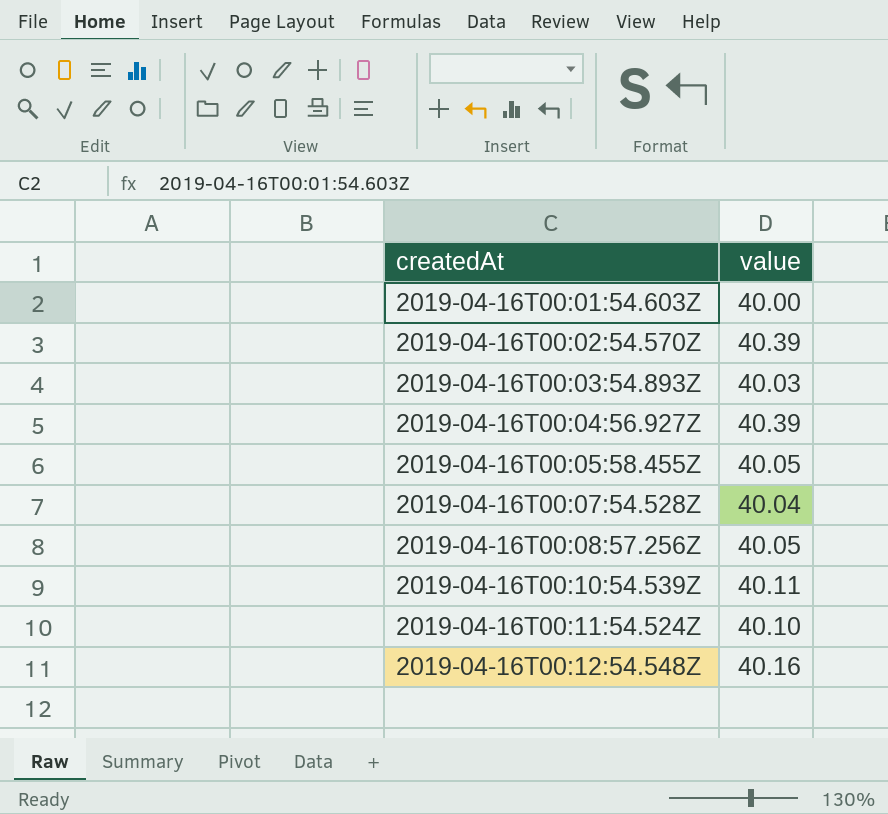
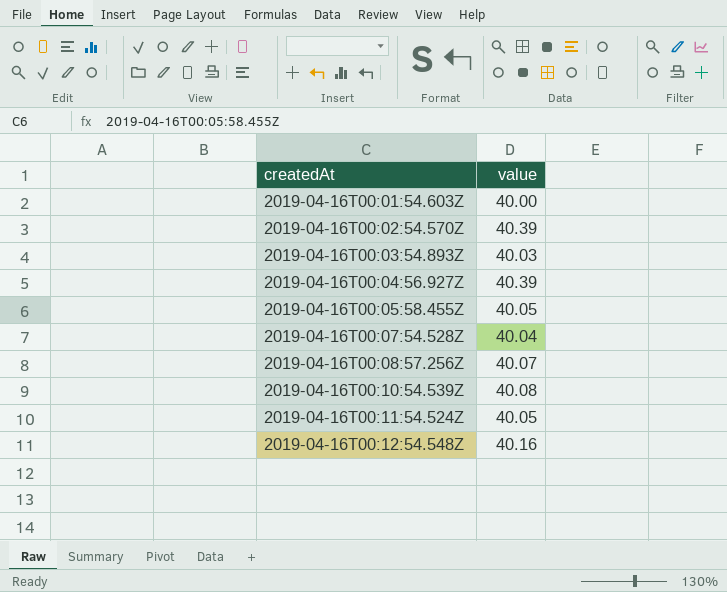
2019-04-16T00:08:57.256Z | value: 40.05 -> 40.07
2019-04-16T00:10:54.539Z | value: 40.11 -> 40.08
2019-04-16T00:11:54.524Z | value: 40.10 -> 40.05

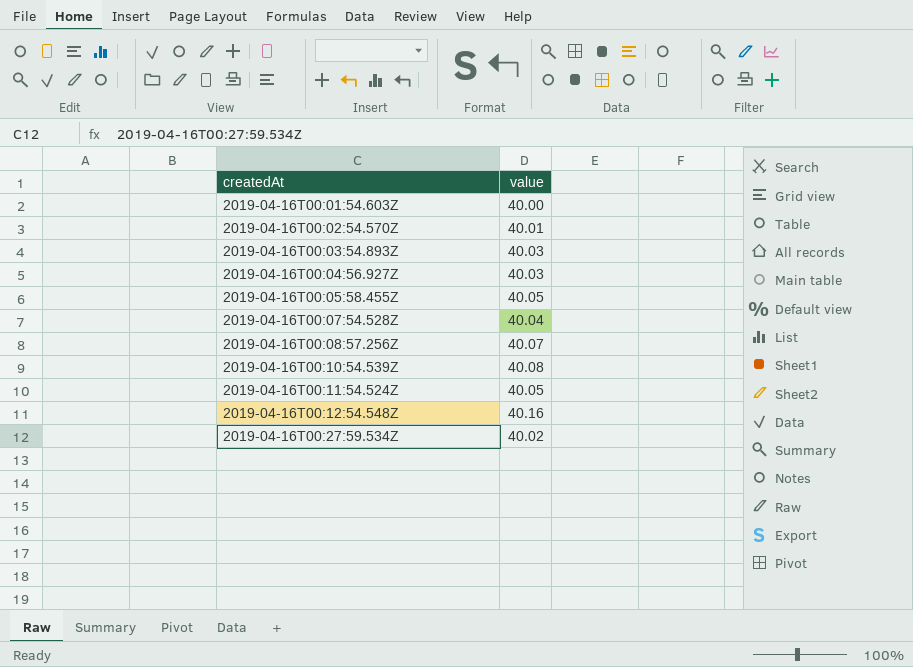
2019-04-16T00:02:54.570Z | value: 40.39 -> 40.01
2019-04-16T00:04:56.927Z | value: 40.39 -> 40.03
row 2019-04-16T00:27:59.534Z: none -> 40.02

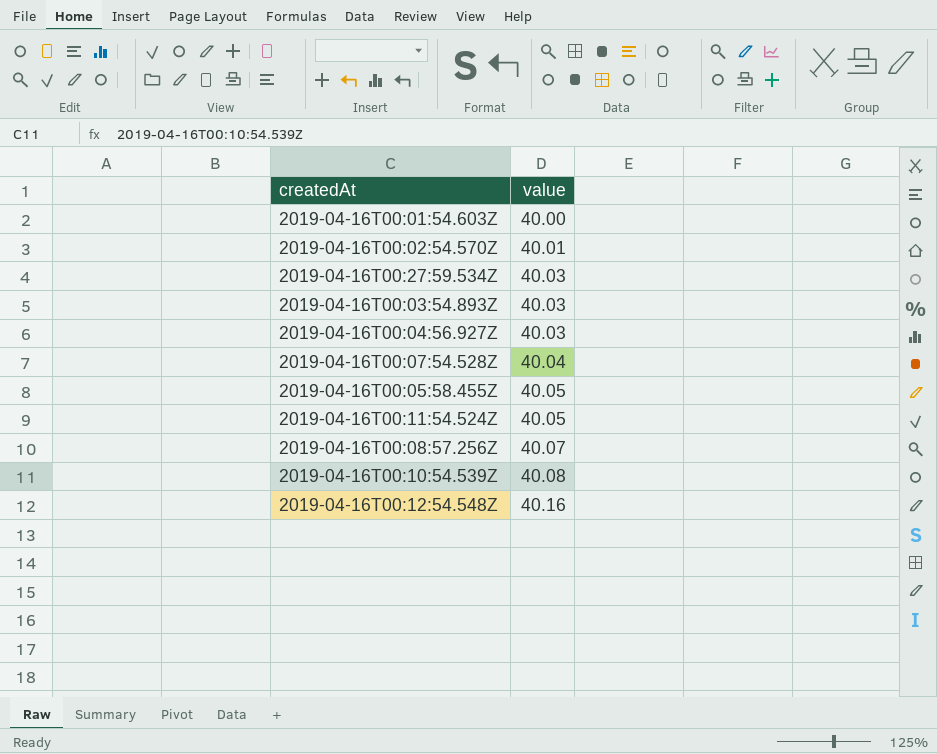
row order: createdAt ascending -> value ascending
2019-04-16T00:27:59.534Z | value: 40.02 -> 40.03

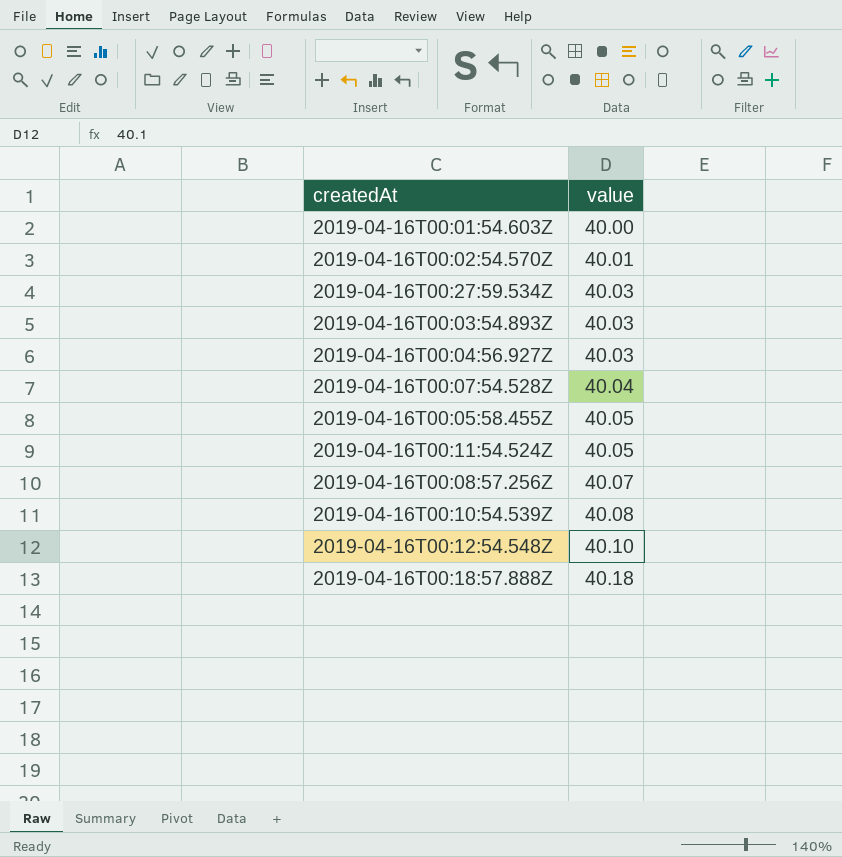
2019-04-16T00:12:54.548Z | value: 40.16 -> 40.10
row 2019-04-16T00:18:57.888Z: none -> 40.18

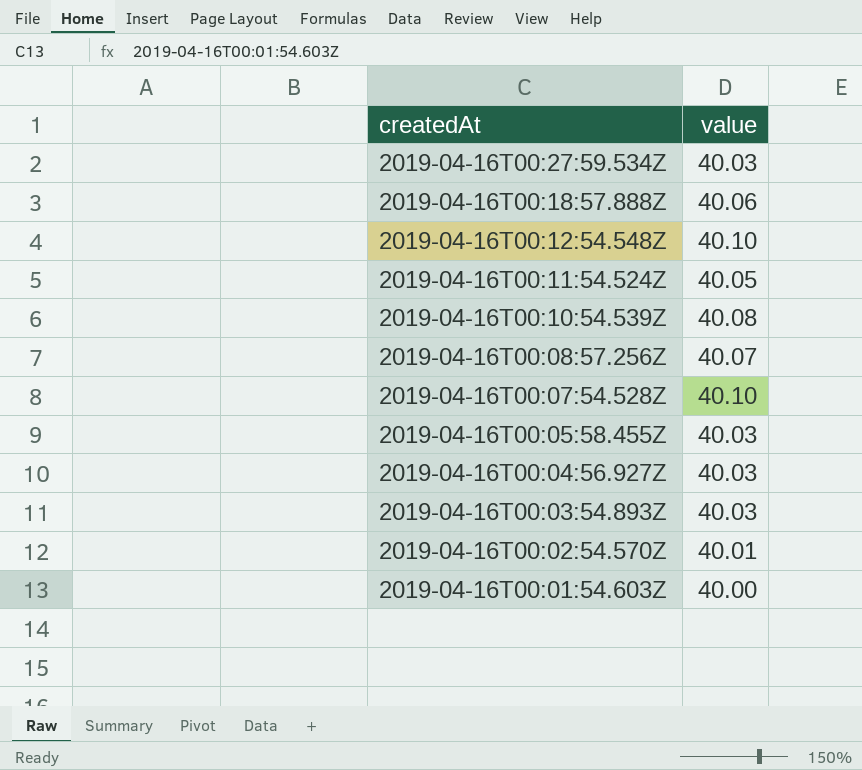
row order: value ascending -> createdAt descending
2019-04-16T00:18:57.888Z | value: 40.18 -> 40.06
2019-04-16T00:07:54.528Z | value: 40.04 -> 40.10
2019-04-16T00:05:58.455Z | value: 40.05 -> 40.03

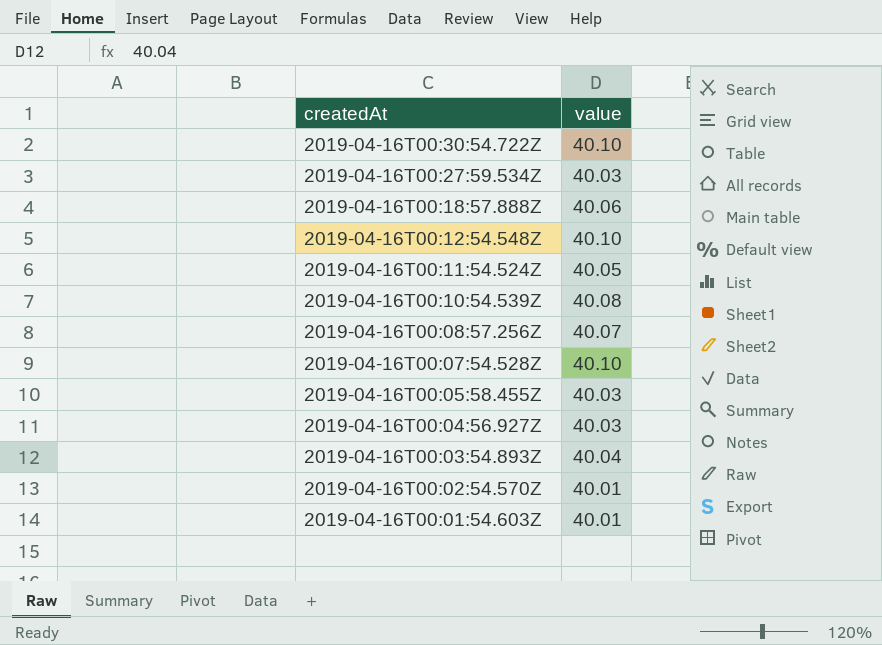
row 2019-04-16T00:30:54.722Z: none -> 40.10
2019-04-16T00:03:54.893Z | value: 40.03 -> 40.04
2019-04-16T00:01:54.603Z | value: 40.00 -> 40.01

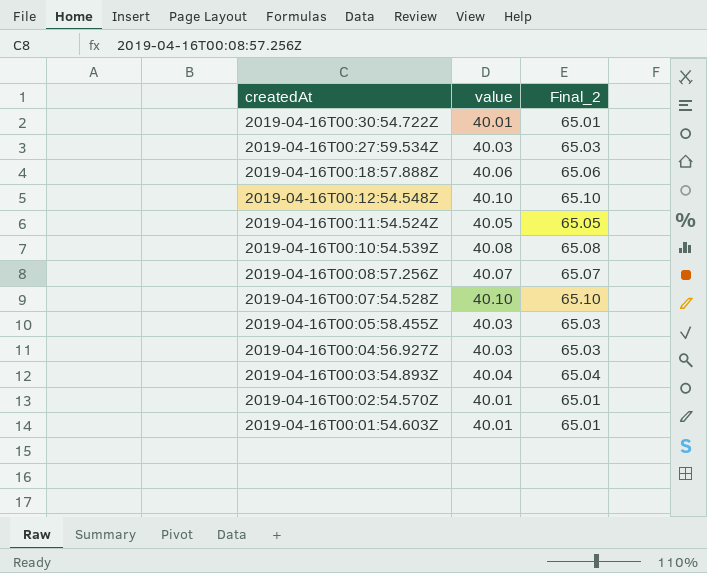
column Final_2 | formula: none -> [value] + 25
2019-04-16T00:30:54.722Z | value: 40.10 -> 40.01

